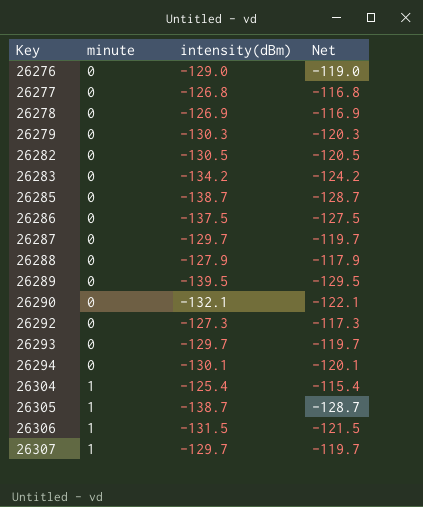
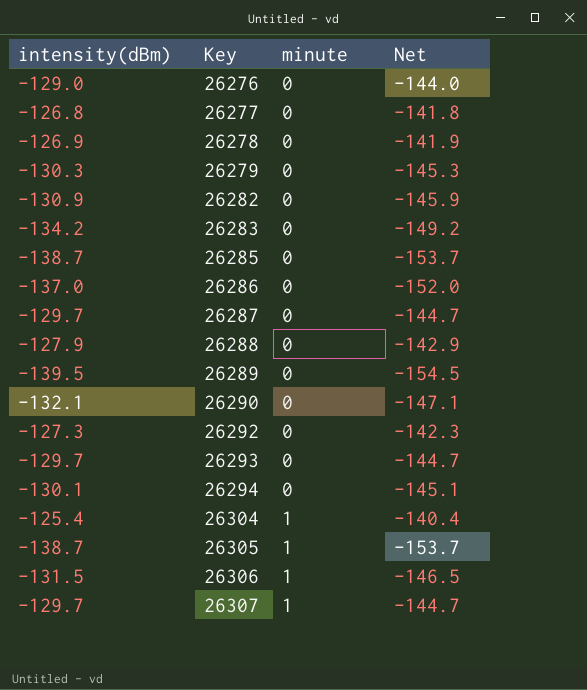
column intensity(dBm) | position: 3 -> 1
column Net | formula: [intensity(dBm)] + 10 -> [intensity(dBm)] - 15
26282 | intensity(dBm): -130.5 -> -130.9
26286 | intensity(dBm): -137.5 -> -137.0

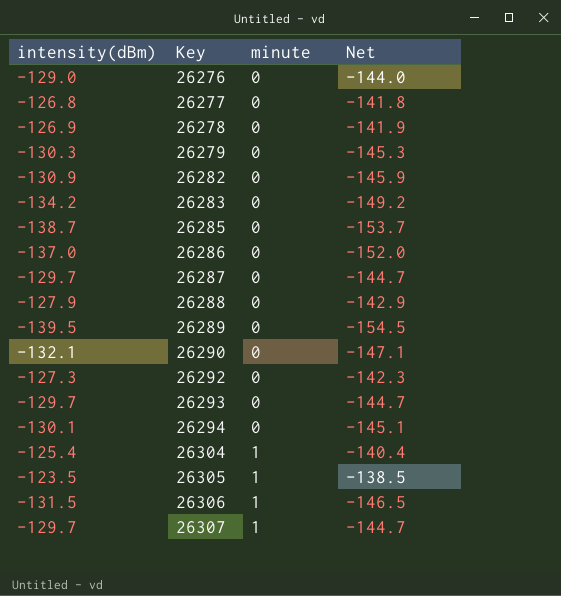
26305 | intensity(dBm): -138.7 -> -123.5
26305 | Net: -153.7 -> -138.5

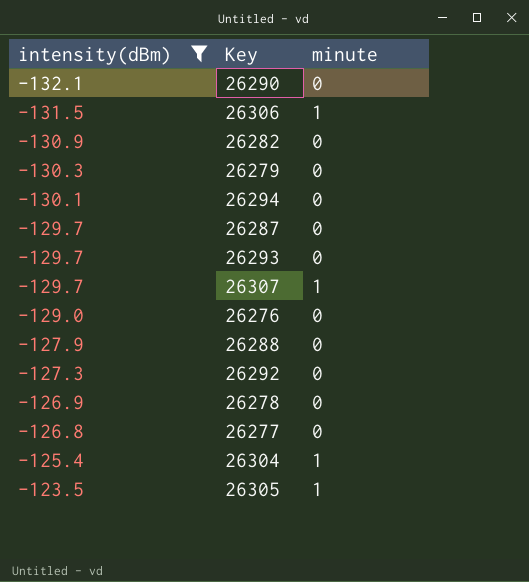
filter: none -> intensity(dBm) >= -132.1
row order: Key ascending -> intensity(dBm) ascending
column Net | formula: [intensity(dBm)] - 15 -> none

